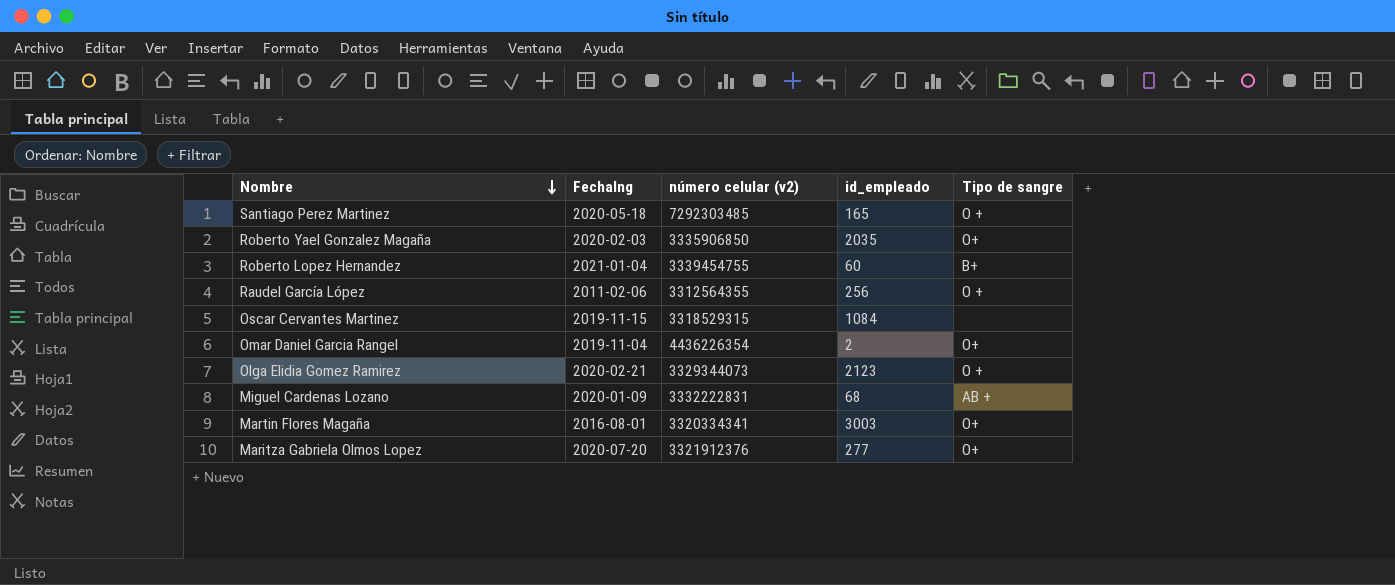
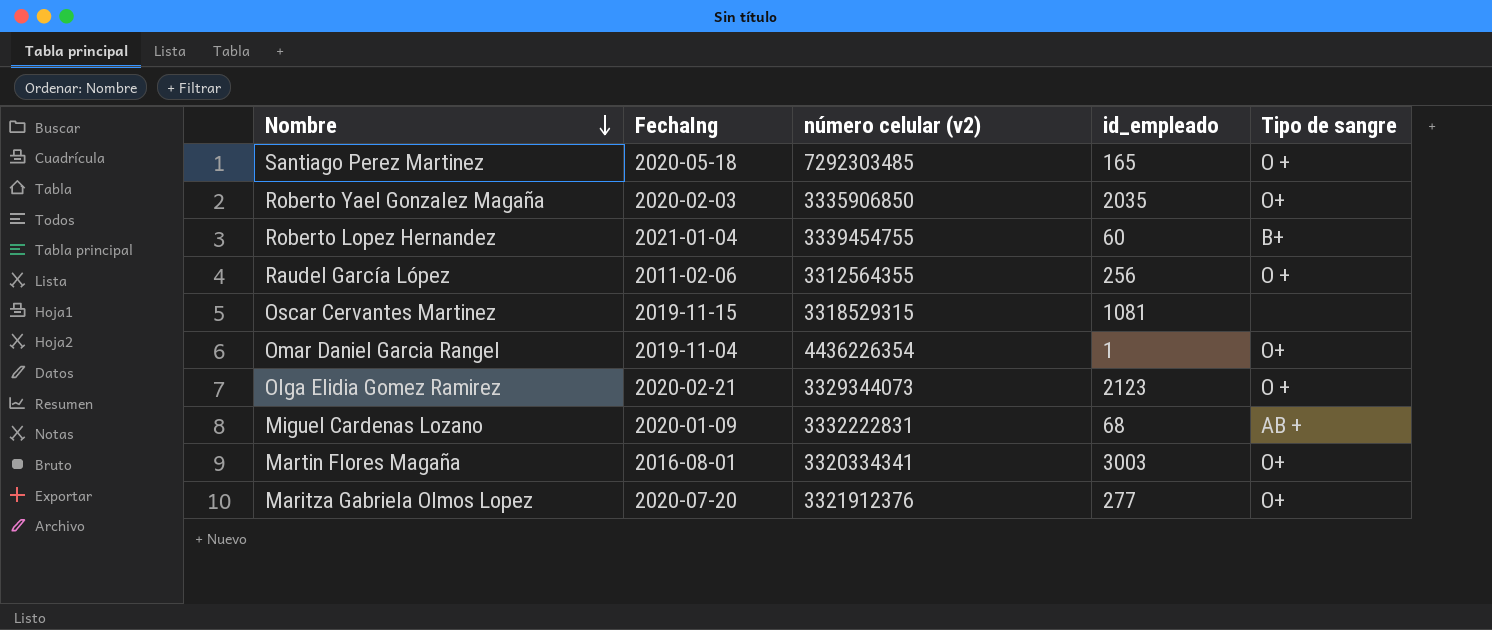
Oscar Cervantes Martinez | id_empleado: 1084 -> 1081
Omar Daniel Garcia Rangel | id_empleado: 2 -> 1

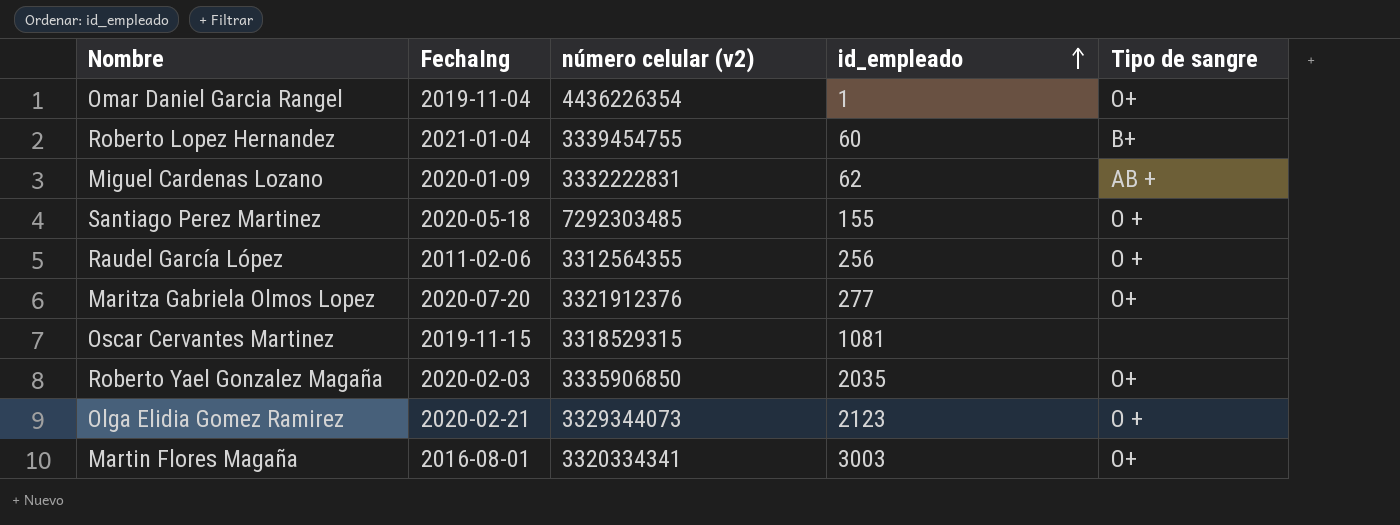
row order: Nombre descending -> id_empleado ascending
Miguel Cardenas Lozano | id_empleado: 68 -> 62
Santiago Perez Martinez | id_empleado: 165 -> 155

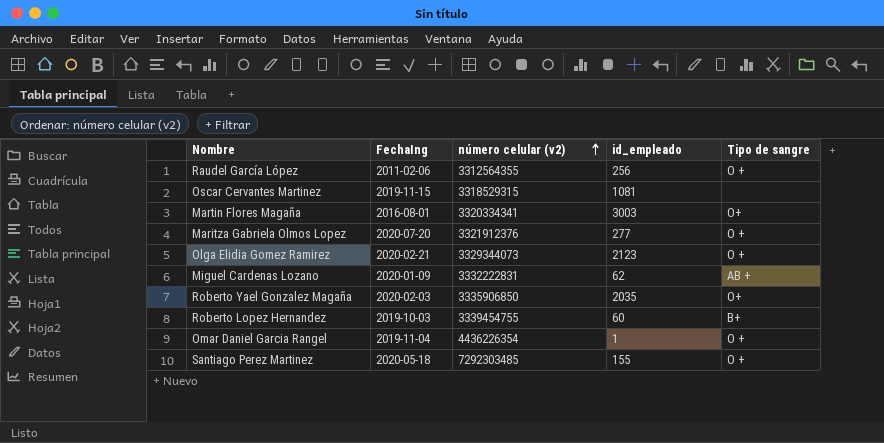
row order: id_empleado ascending -> número celular (v2) ascending
Maritza Gabriela Olmos Lopez | Tipo de sangre: O+ -> O +
Roberto Lopez Hernandez | FechaIng: 2021-01-04 -> 2019-10-03
Omar Daniel Garcia Rangel | Tipo de sangre: O+ -> O +

